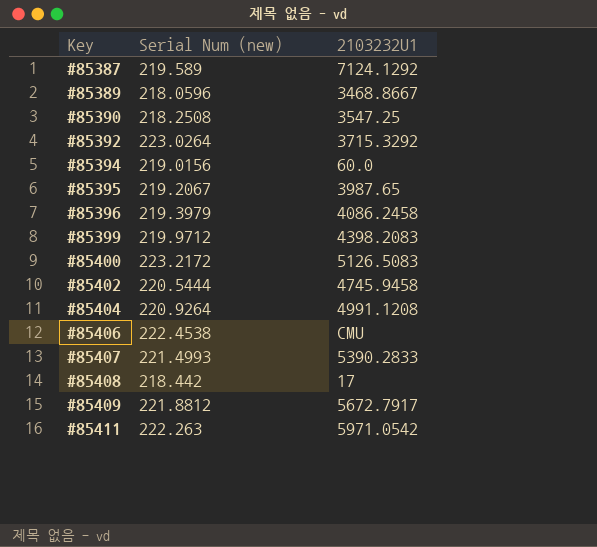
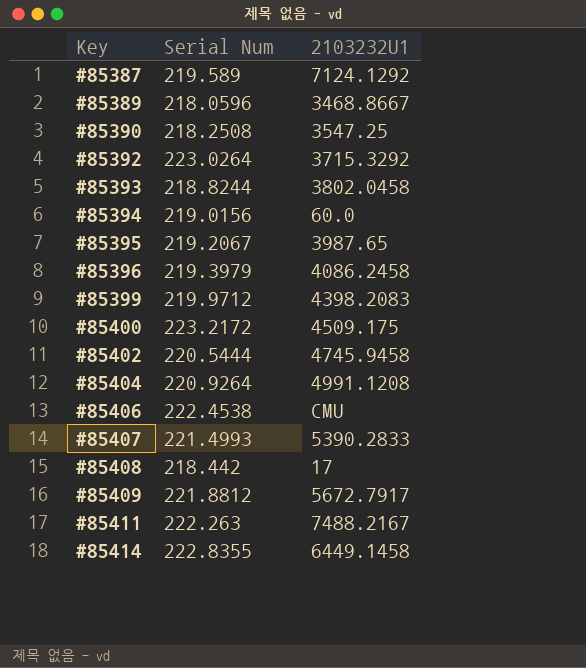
column name: Serial Num (new) -> Serial Num
row #85393: none -> 218.8244 | 3802.0458
#85400 | 2103232U1: 5126.5083 -> 4509.175
#85411 | 2103232U1: 5971.0542 -> 7488.2167
row #85414: none -> 222.8355 | 6449.1458

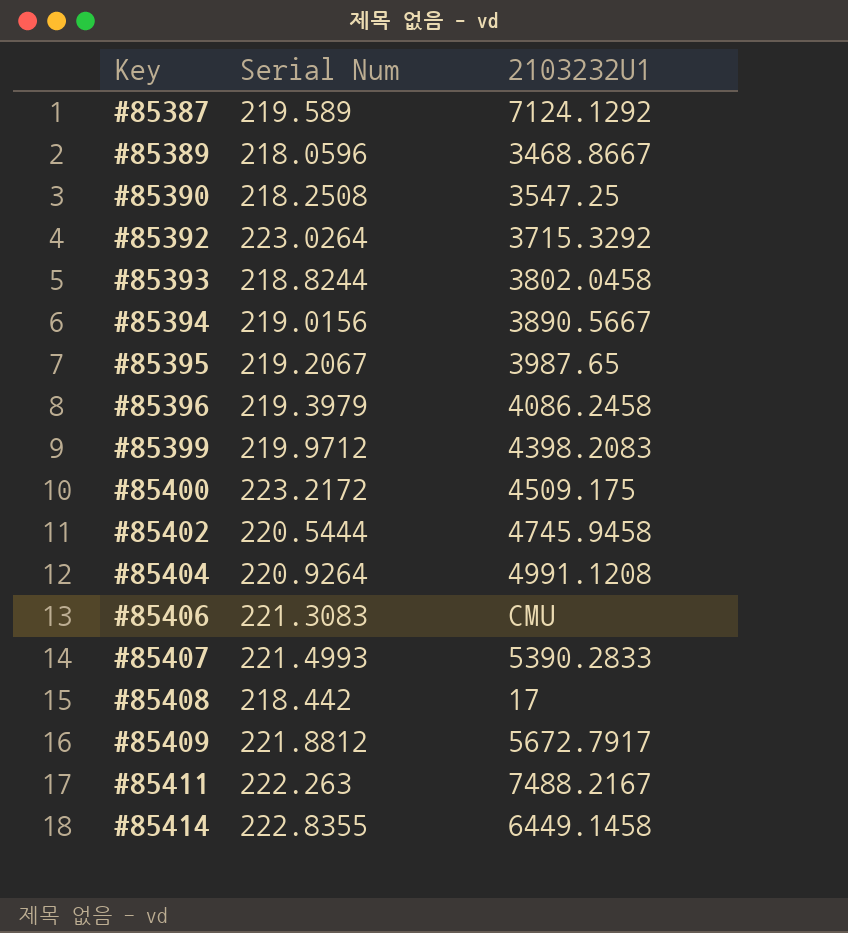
#85394 | 2103232U1: 60.0 -> 3890.5667
#85406 | Serial Num: 222.4538 -> 221.3083

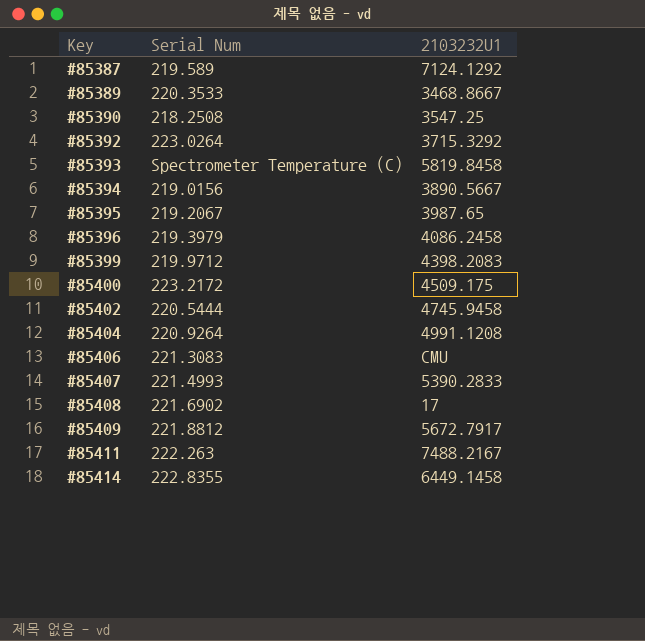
#85389 | Serial Num: 218.0596 -> 220.3533
#85393 | Serial Num: 218.8244 -> Spectrometer Temperature (C)
#85393 | 2103232U1: 3802.0458 -> 5819.8458
#85408 | Serial Num: 218.442 -> 221.6902

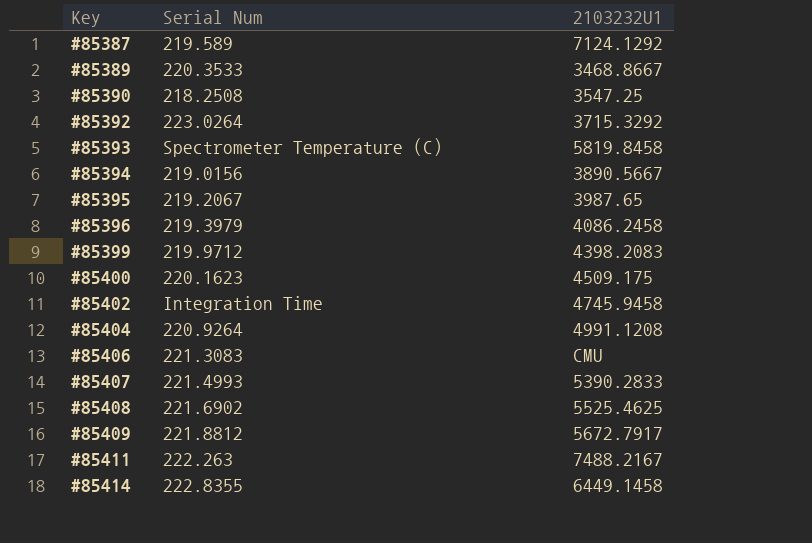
#85400 | Serial Num: 223.2172 -> 220.1623
#85402 | Serial Num: 220.5444 -> Integration Time
#85408 | 2103232U1: 17 -> 5525.4625

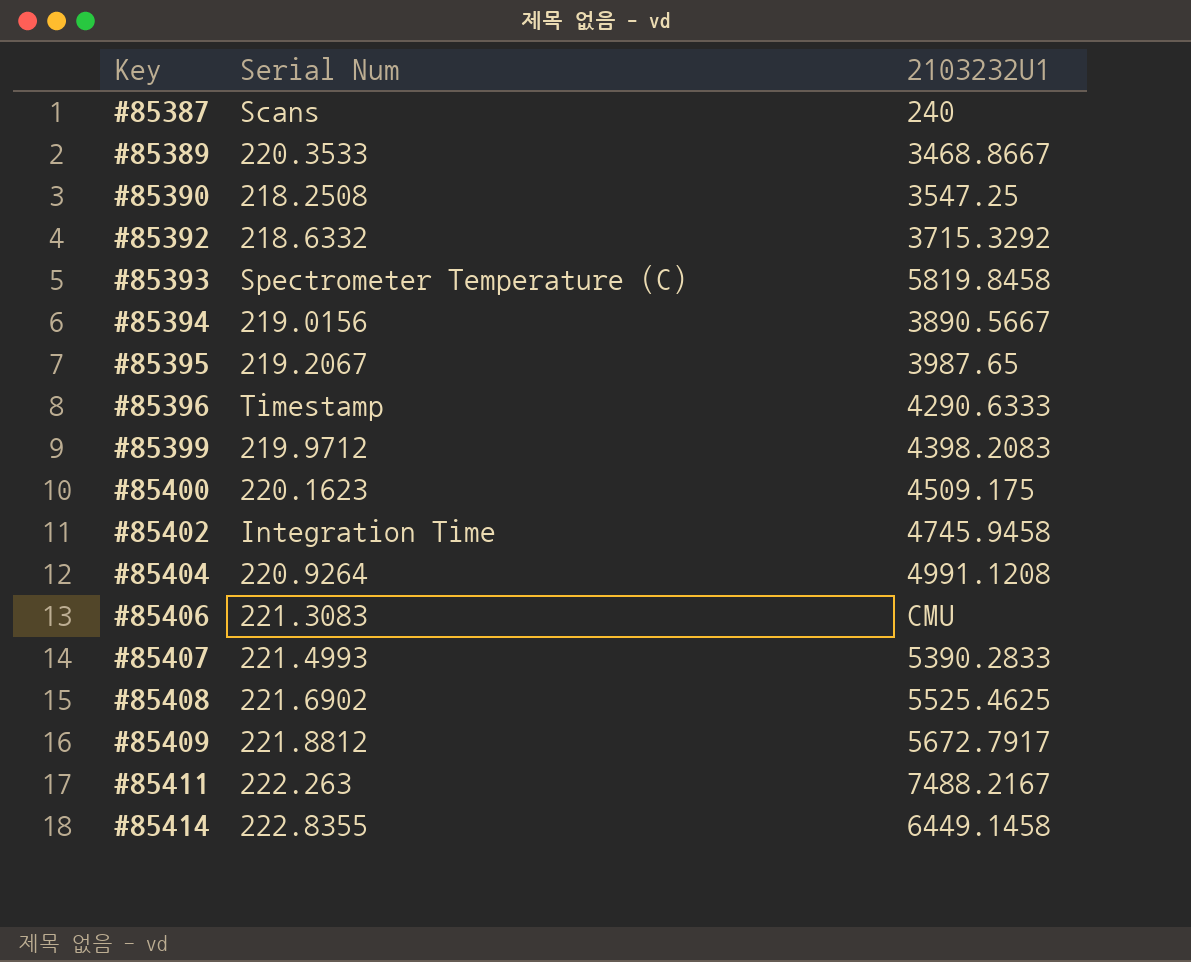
#85387 | Serial Num: 219.589 -> Scans
#85387 | 2103232U1: 7124.1292 -> 240
#85392 | Serial Num: 223.0264 -> 218.6332
#85396 | Serial Num: 219.3979 -> Timestamp
#85396 | 2103232U1: 4086.2458 -> 4290.6333

